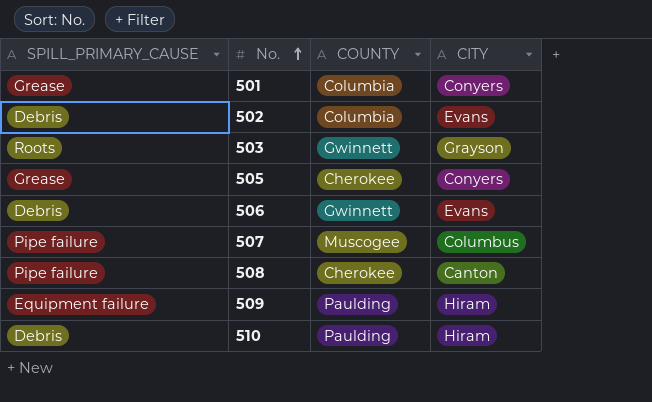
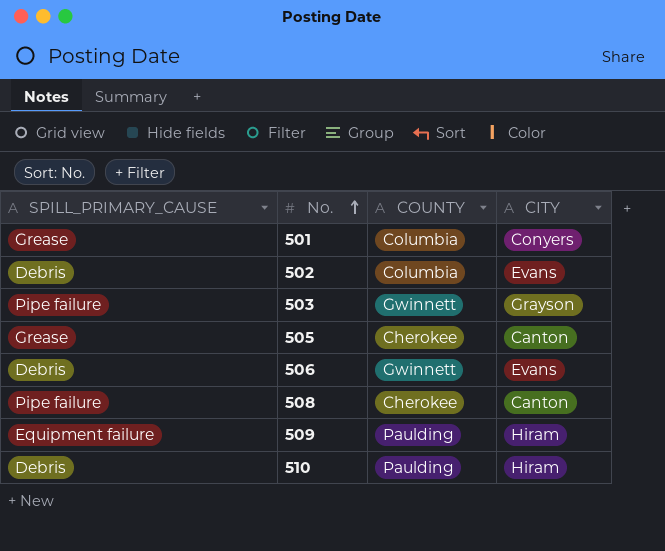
row 507: Pipe failure | Muscogee | Columbus -> none
503 | SPILL_PRIMARY_CAUSE: Roots -> Pipe failure
505 | CITY: Conyers -> Canton

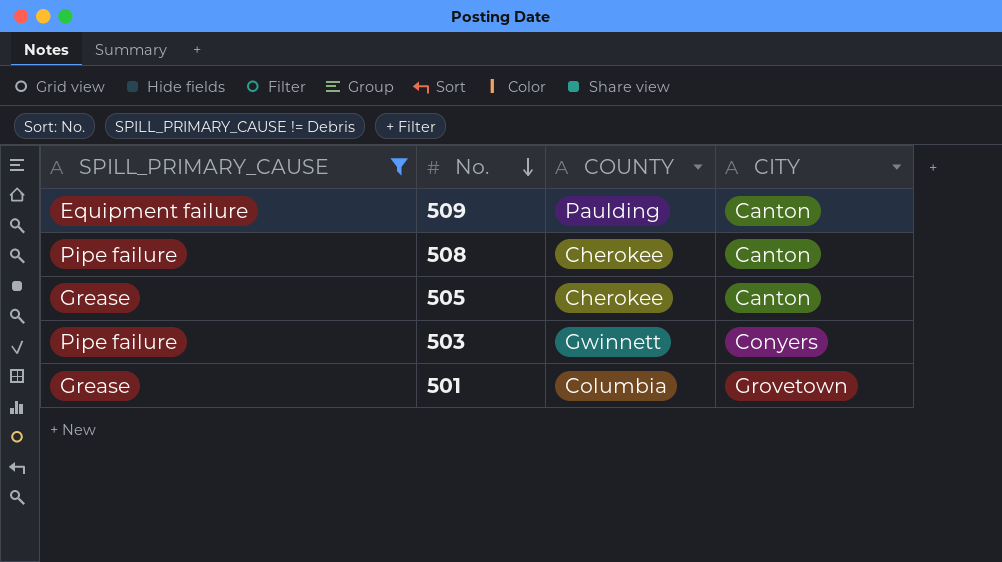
filter: none -> SPILL_PRIMARY_CAUSE != Debris
row order: No. ascending -> No. descending
509 | CITY: Hiram -> Canton
503 | CITY: Grayson -> Conyers
501 | CITY: Conyers -> Grovetown

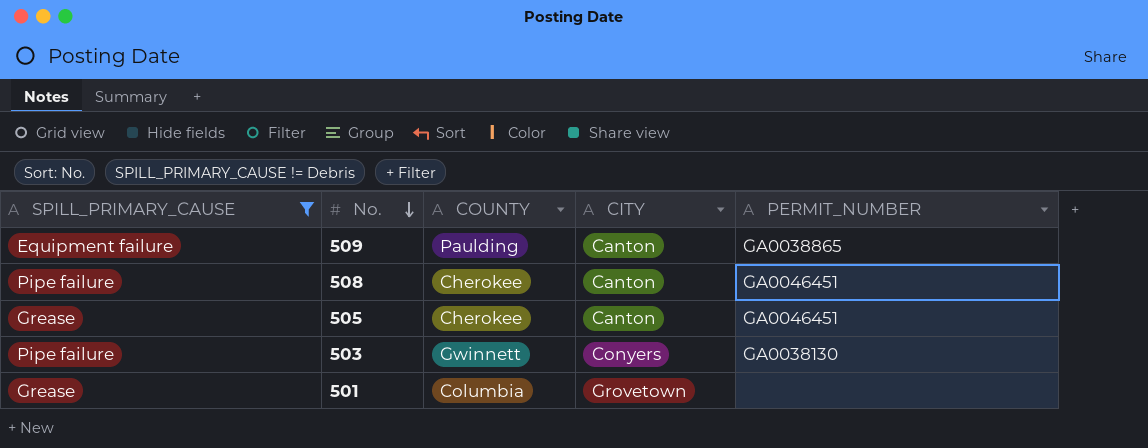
column PERMIT_NUMBER | position: none -> 5

